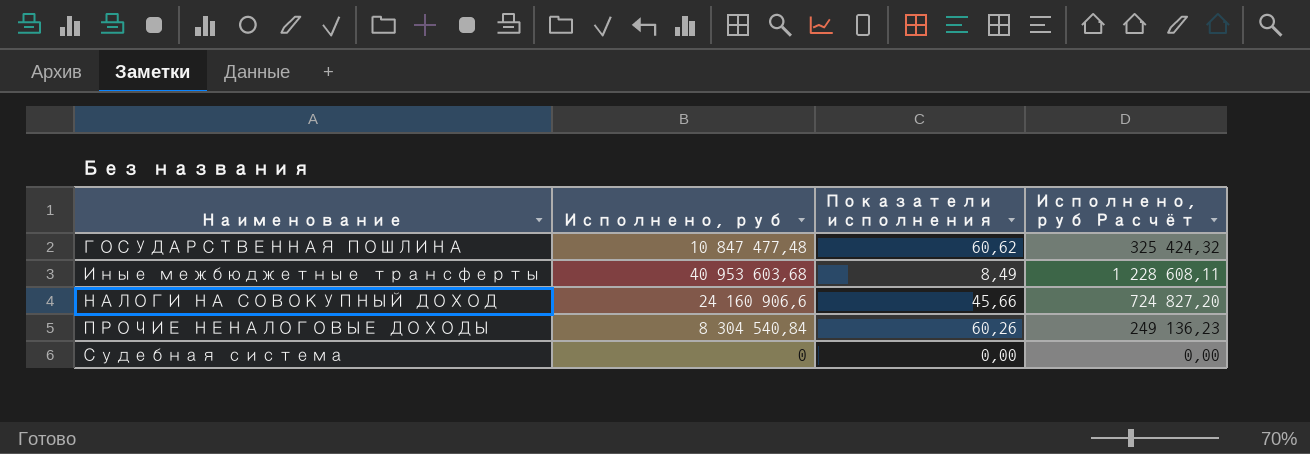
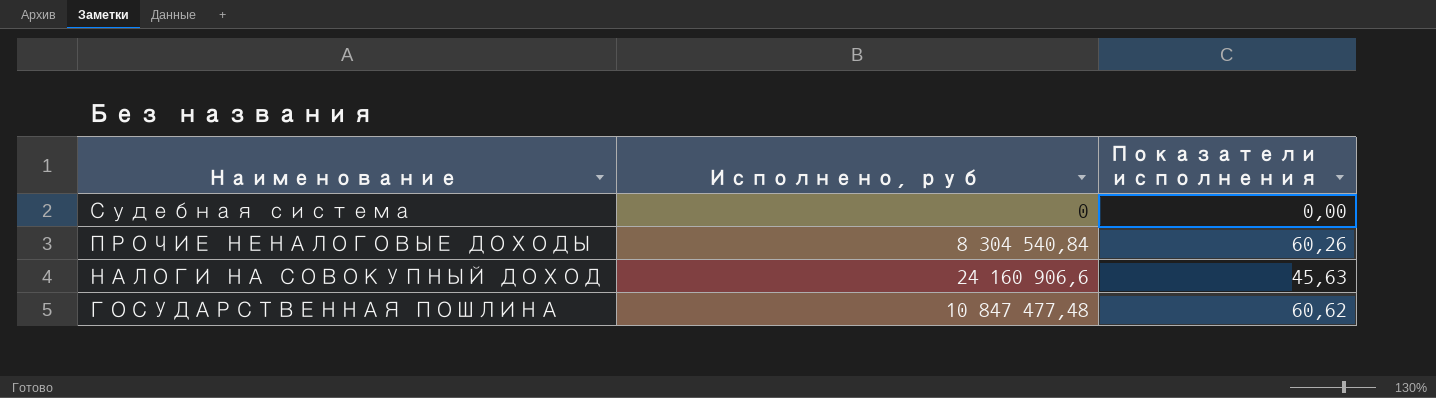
row order: Наименование ascending -> Наименование descending
column Исполнено, руб Расчёт | formula: [Исполнено, руб] * 0,03 -> none
row Иные межбюджетные трансферты: 40 953 603,68 | 8,49 | 1 228 608,11 -> none
НАЛОГИ НА СОВОКУПНЫЙ ДОХОД | Показатели исполнения: 45,66 -> 45,63

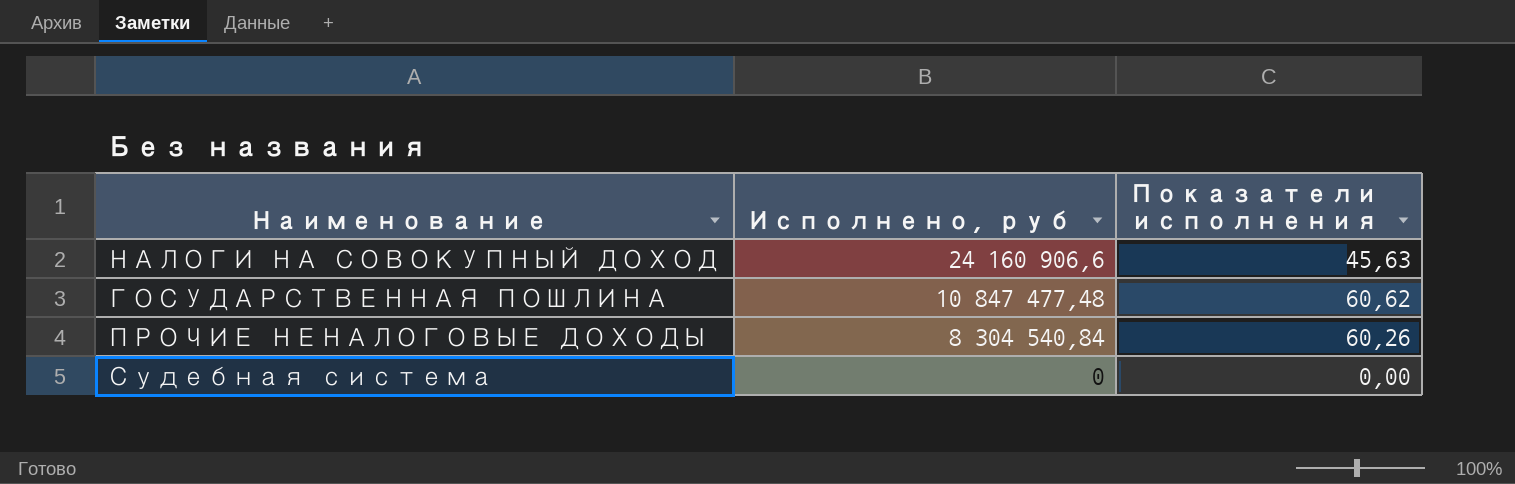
row order: Наименование descending -> Исполнено, руб descending

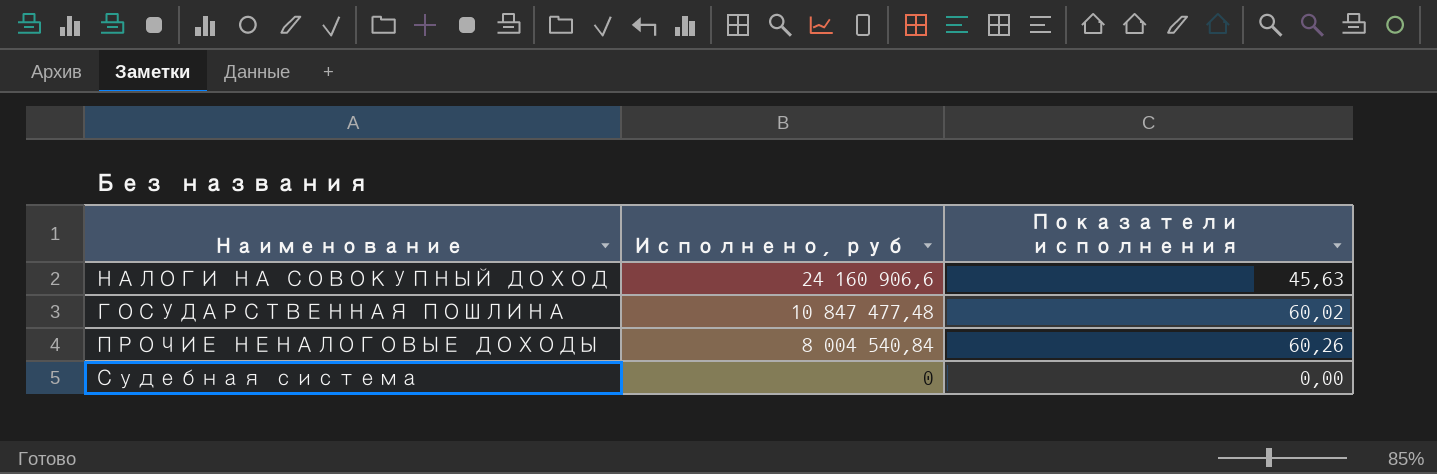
ГОСУДАРСТВЕННАЯ ПОШЛИНА | Показатели исполнения: 60,62 -> 60,02
ПРОЧИЕ НЕНАЛОГОВЫЕ ДОХОДЫ | Исполнено, руб: 8 304 540,84 -> 8 004 540,84

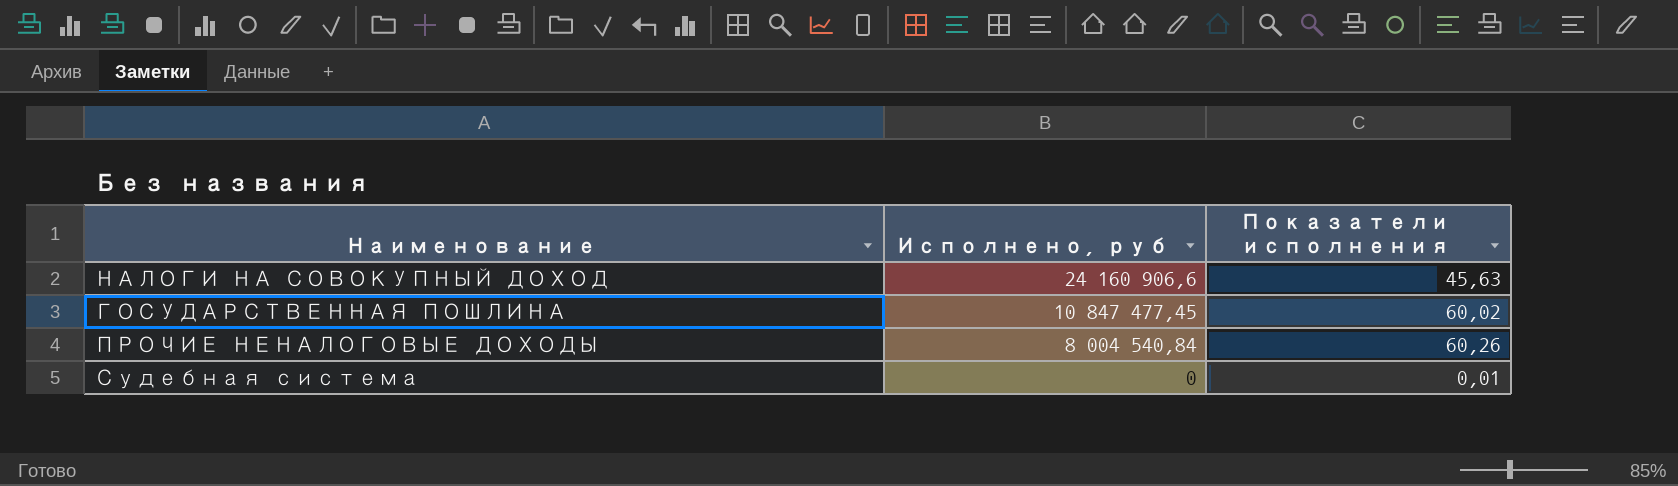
ГОСУДАРСТВЕННАЯ ПОШЛИНА | Исполнено, руб: 10 847 477,48 -> 10 847 477,45
Судебная система | Показатели исполнения: 0,00 -> 0,01

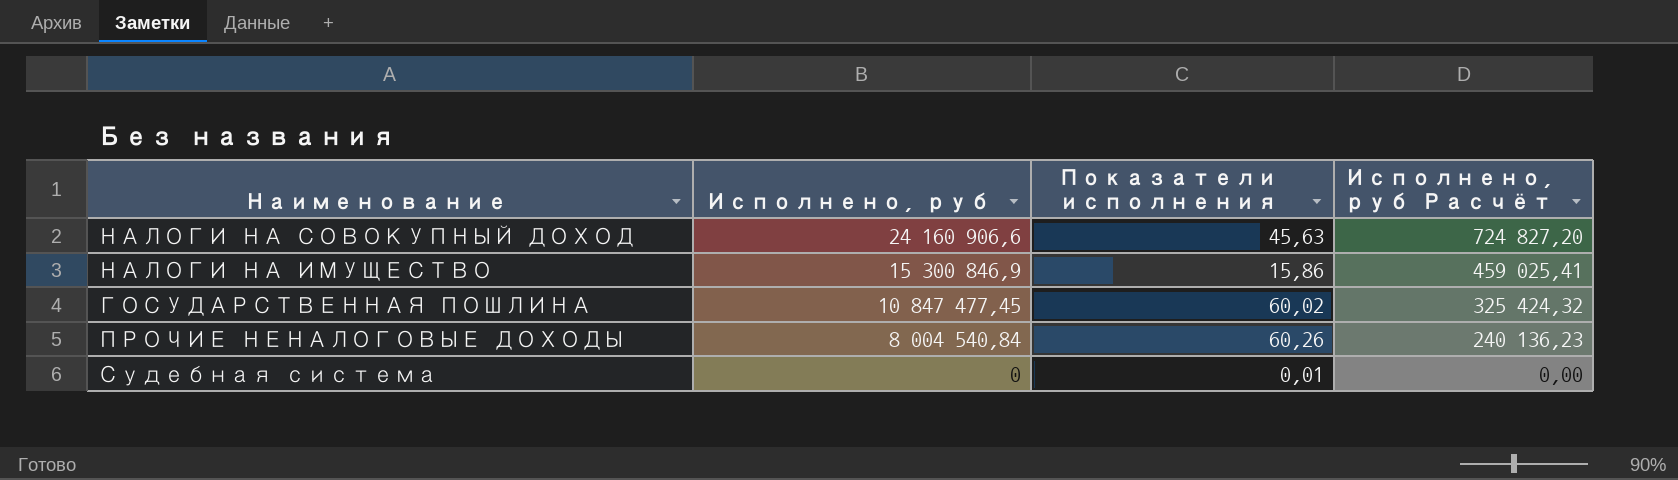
column Исполнено, руб Расчёт | formula: none -> [Исполнено, руб] * 0,03
row НАЛОГИ НА ИМУЩЕСТВО: none -> 15 300 846,9 | 15,86 | 459 025,41

